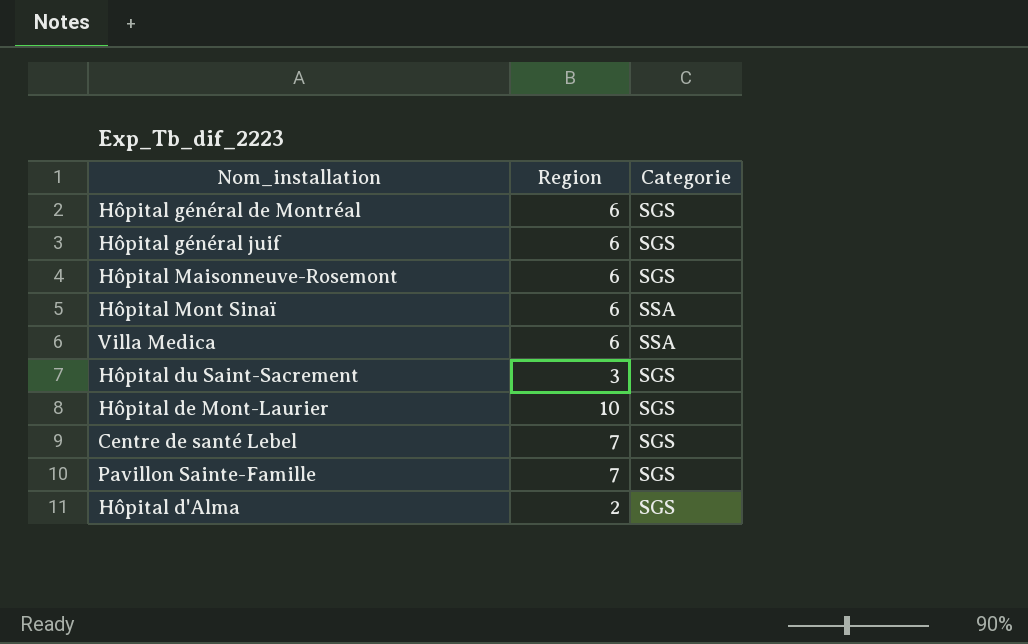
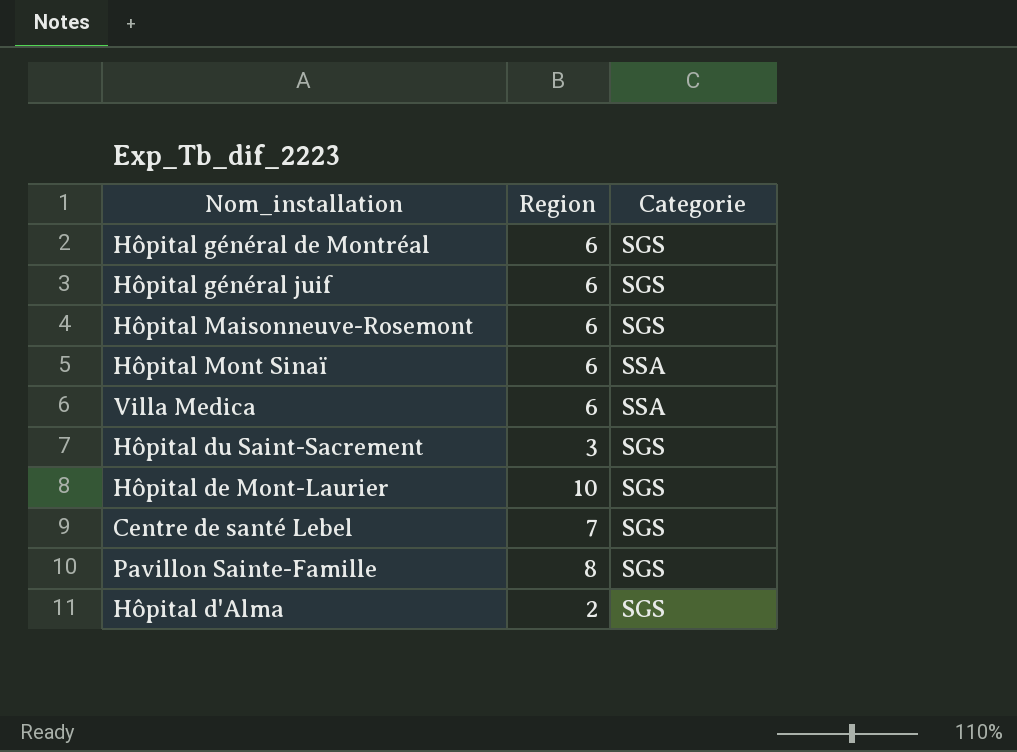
Pavillon Sainte-Famille | Region: 7 -> 8

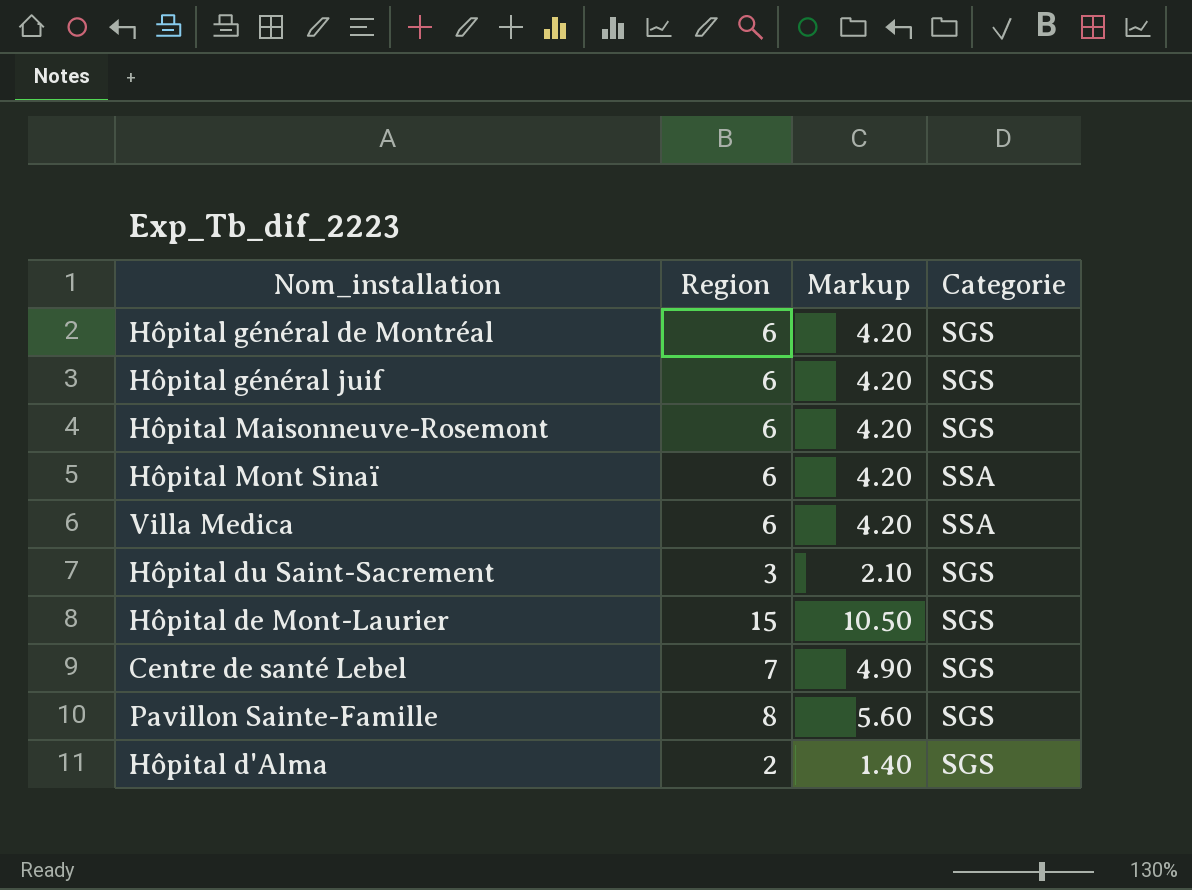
column Markup | formula: none -> [Region] * 0.7
Hôpital de Mont-Laurier | Region: 10 -> 15

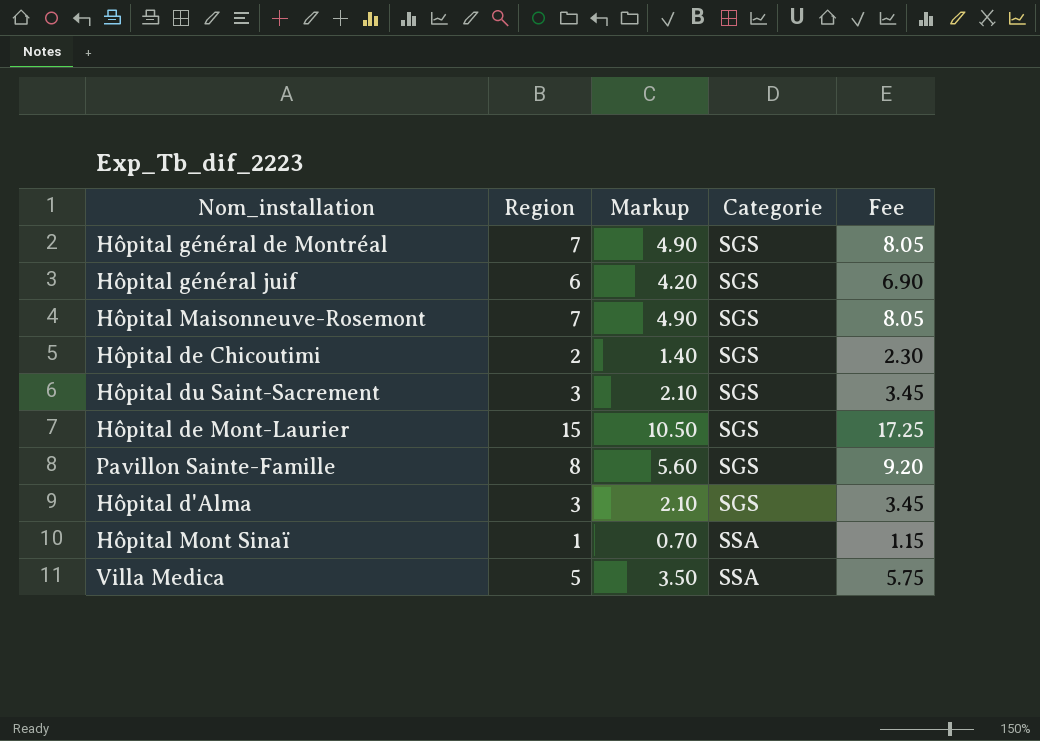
row order: none -> Categorie ascending
column Fee | formula: none -> [Region] * 1.15
row Centre de santé Lebel: 7 | 4.90 | SGS -> none
Hôpital général de Montréal | Region: 6 -> 7
Hôpital général de Montréal | Markup: 4.20 -> 4.90
Hôpital Maisonneuve-Rosemont | Region: 6 -> 7
Hôpital Maisonneuve-Rosemont | Markup: 4.20 -> 4.90
row Hôpital de Chicoutimi: none -> 2 | 1.40 | SGS | 2.30
Hôpital d'Alma | Region: 2 -> 3
Hôpital d'Alma | Markup: 1.40 -> 2.10
Hôpital Mont Sinaï | Region: 6 -> 1
Hôpital Mont Sinaï | Markup: 4.20 -> 0.70
Villa Medica | Region: 6 -> 5
Villa Medica | Markup: 4.20 -> 3.50

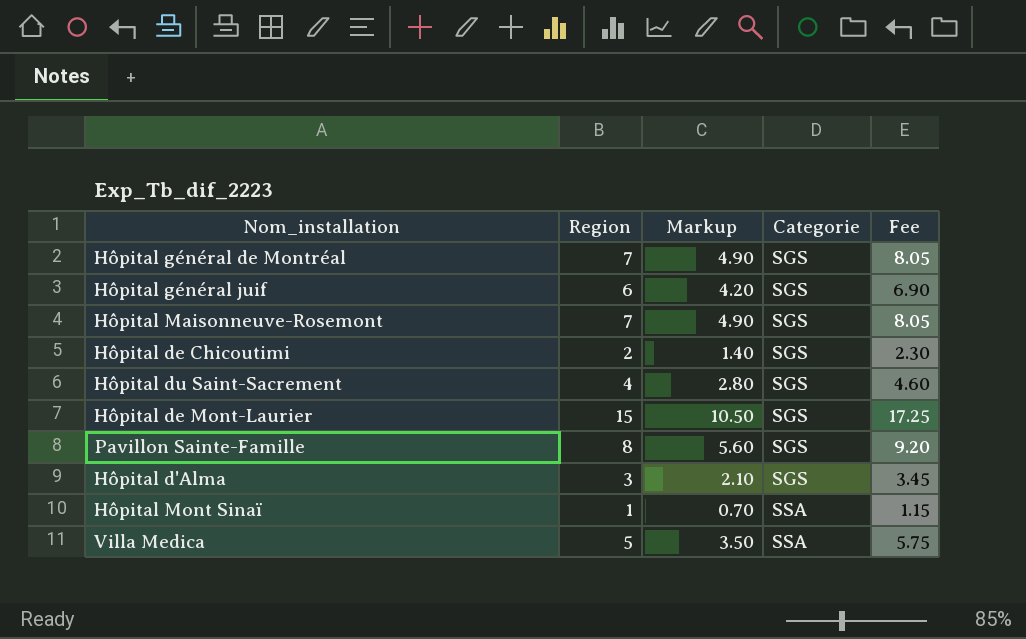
Hôpital du Saint-Sacrement | Region: 3 -> 4
Hôpital du Saint-Sacrement | Markup: 2.10 -> 2.80
Hôpital du Saint-Sacrement | Fee: 3.45 -> 4.60

